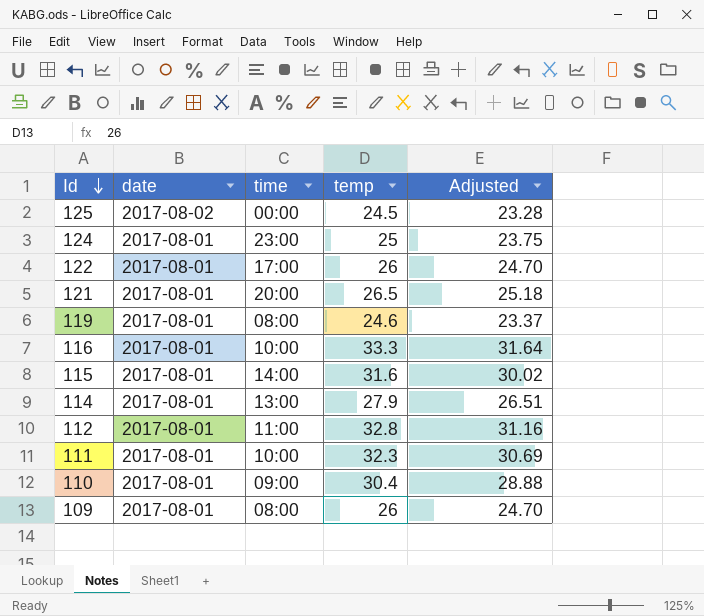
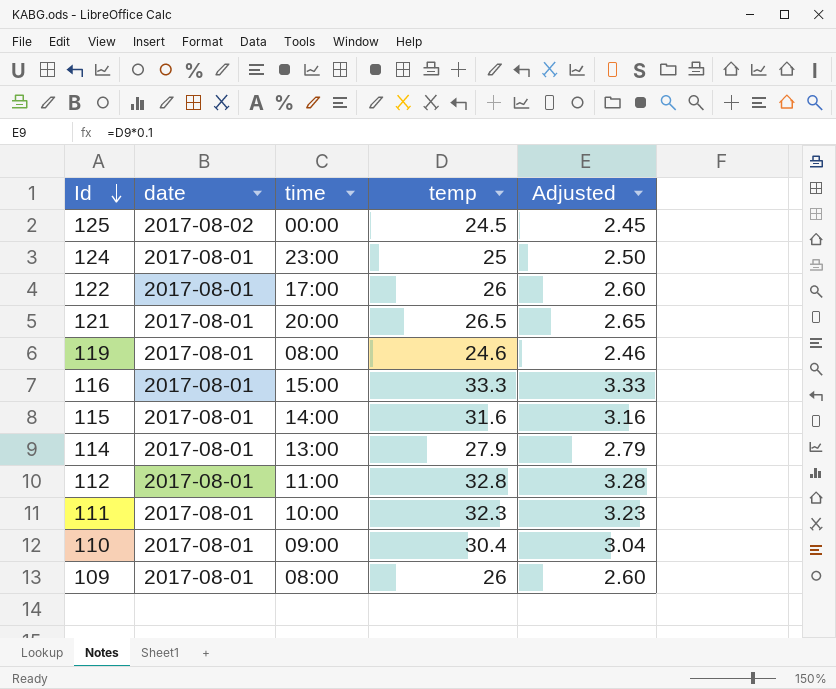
column Adjusted | formula: [temp] * 0.95 -> [temp] * 0.1
116 | time: 10:00 -> 15:00

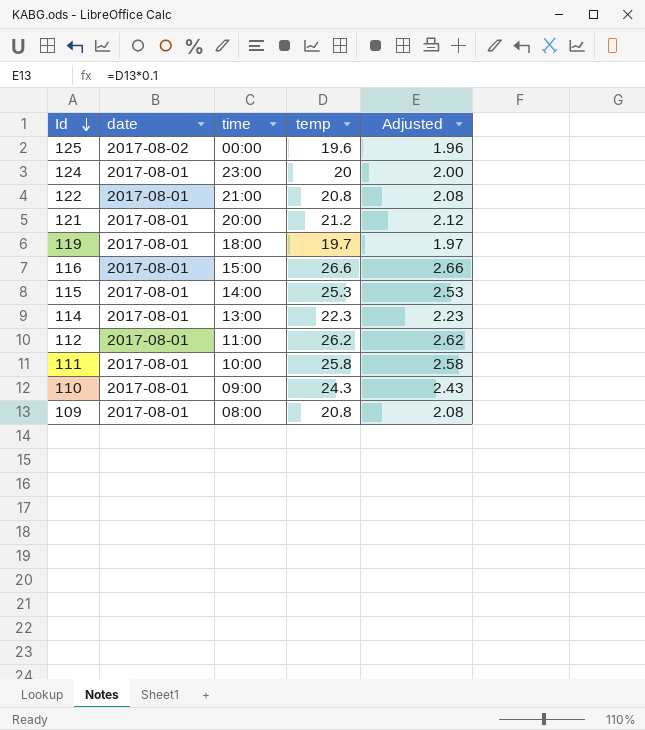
125 | temp: 24.5 -> 19.6
125 | Adjusted: 2.45 -> 1.96
124 | temp: 25 -> 20
124 | Adjusted: 2.50 -> 2.00
122 | time: 17:00 -> 21:00
122 | temp: 26 -> 20.8
122 | Adjusted: 2.60 -> 2.08
121 | temp: 26.5 -> 21.2
121 | Adjusted: 2.65 -> 2.12
119 | time: 08:00 -> 18:00
119 | temp: 24.6 -> 19.7
119 | Adjusted: 2.46 -> 1.97
116 | temp: 33.3 -> 26.6
116 | Adjusted: 3.33 -> 2.66
115 | temp: 31.6 -> 25.3
115 | Adjusted: 3.16 -> 2.53
114 | temp: 27.9 -> 22.3
114 | Adjusted: 2.79 -> 2.23
112 | temp: 32.8 -> 26.2
112 | Adjusted: 3.28 -> 2.62
111 | temp: 32.3 -> 25.8
111 | Adjusted: 3.23 -> 2.58
110 | temp: 30.4 -> 24.3
110 | Adjusted: 3.04 -> 2.43
109 | temp: 26 -> 20.8
109 | Adjusted: 2.60 -> 2.08

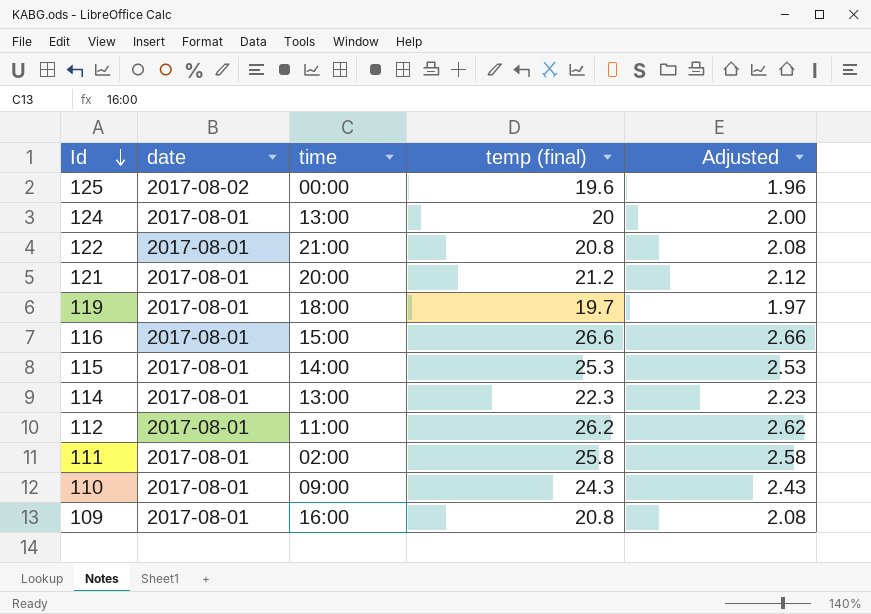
column name: temp -> temp (final)
124 | time: 23:00 -> 13:00
111 | time: 10:00 -> 02:00
109 | time: 08:00 -> 16:00

